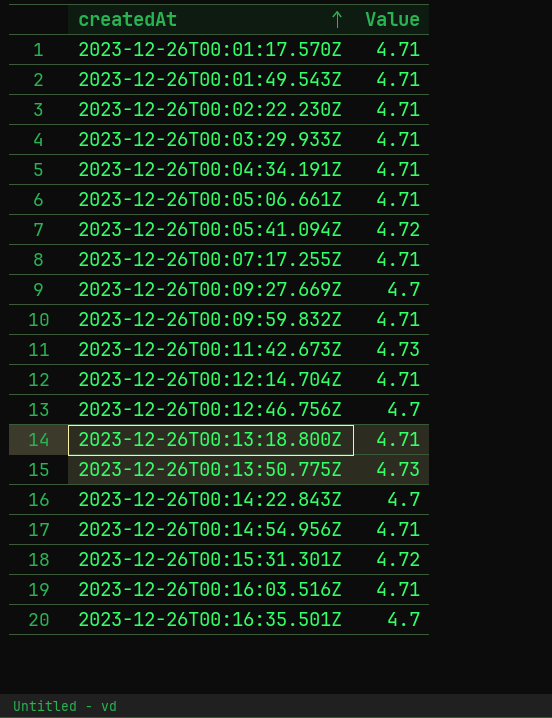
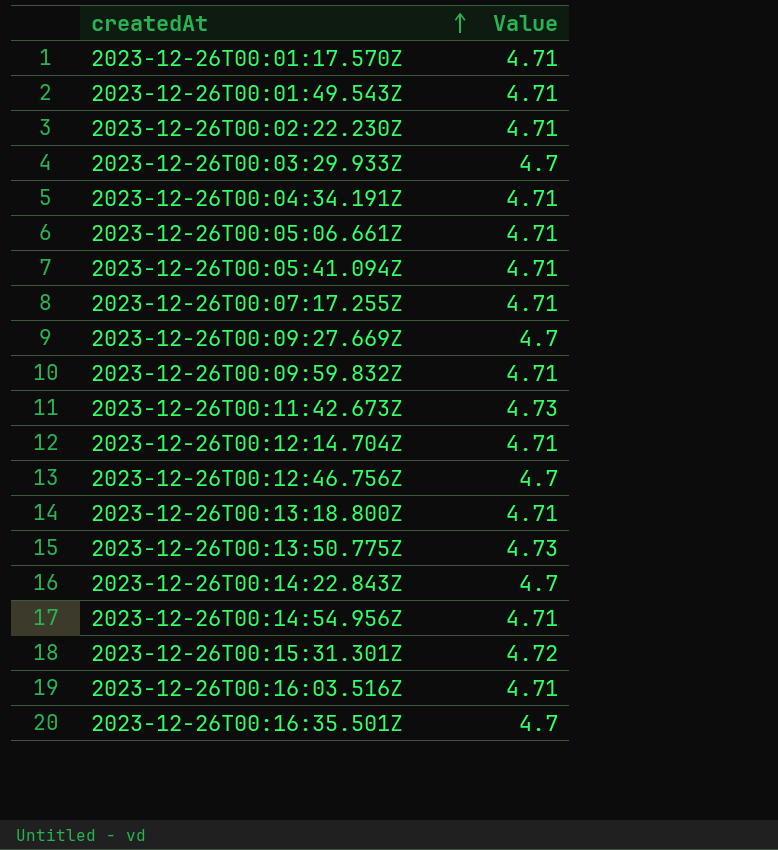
2023-12-26T00:03:29.933Z | Value: 4.71 -> 4.7
2023-12-26T00:05:41.094Z | Value: 4.72 -> 4.71

